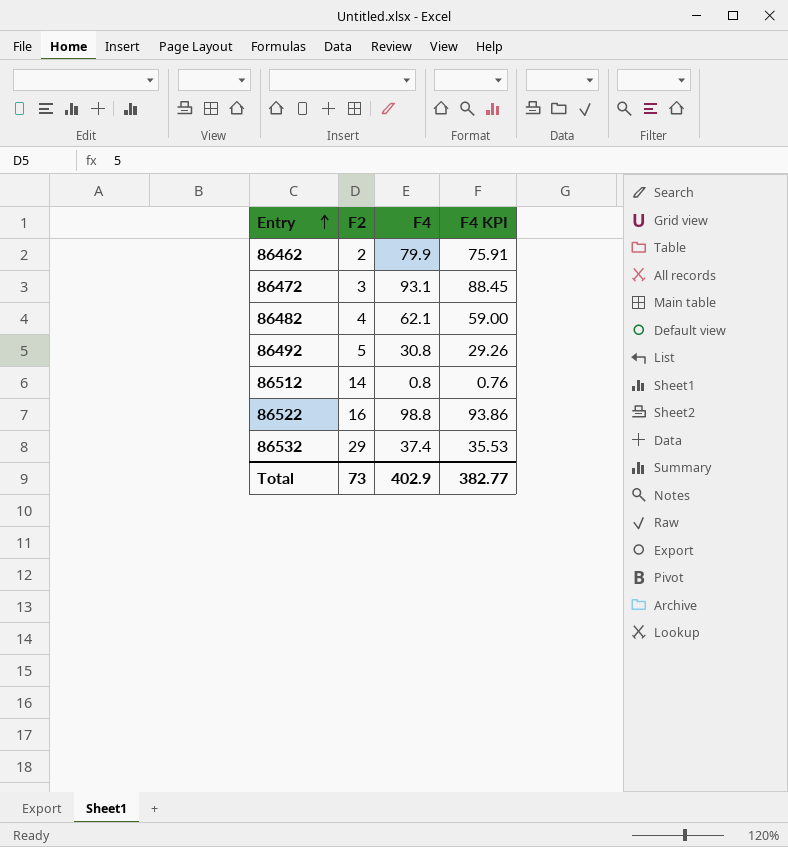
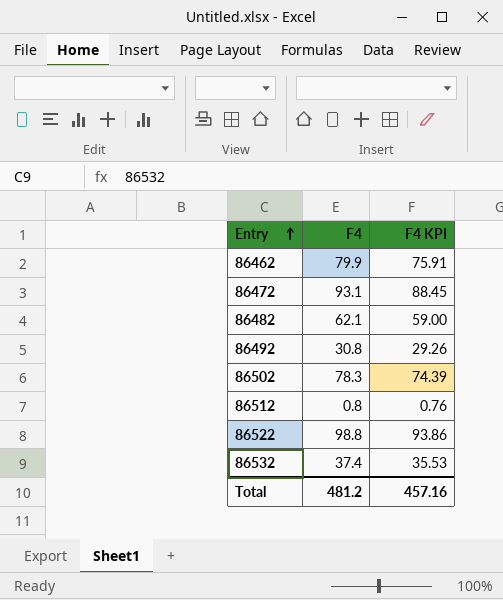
column F2 | position: 2 -> none
row 86502: none -> 78.3 | 74.39
Total | F4: 402.9 -> 481.2
Total | F4 KPI: 382.77 -> 457.16

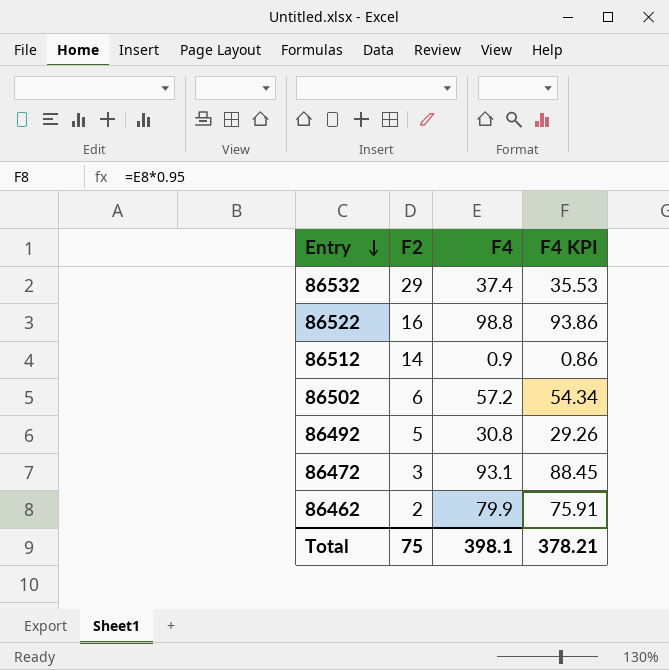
row order: Entry ascending -> Entry descending
column F2 | position: none -> 2
row 86482: 62.1 | 59.00 -> none
86512 | F4: 0.8 -> 0.9
86512 | F4 KPI: 0.76 -> 0.86
86502 | F4: 78.3 -> 57.2
86502 | F4 KPI: 74.39 -> 54.34
Total | F4: 481.2 -> 398.1
Total | F4 KPI: 457.16 -> 378.21

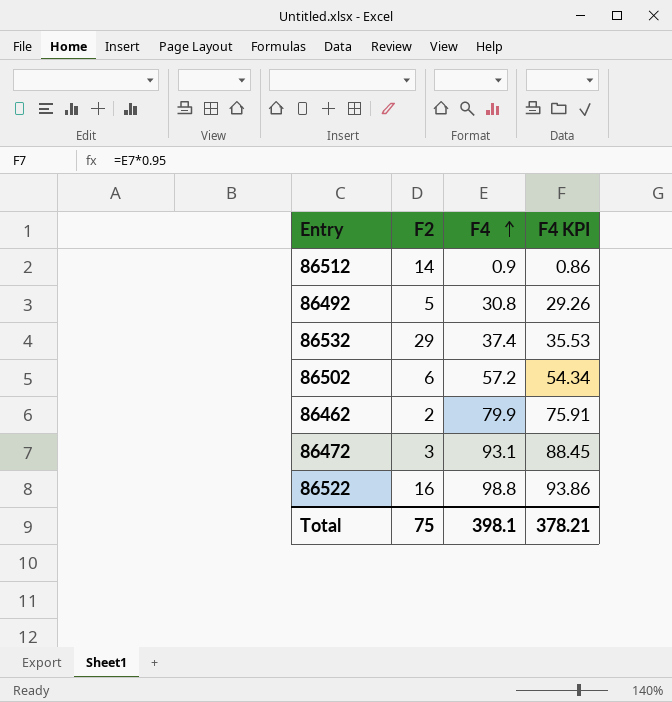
row order: Entry descending -> F4 ascending

